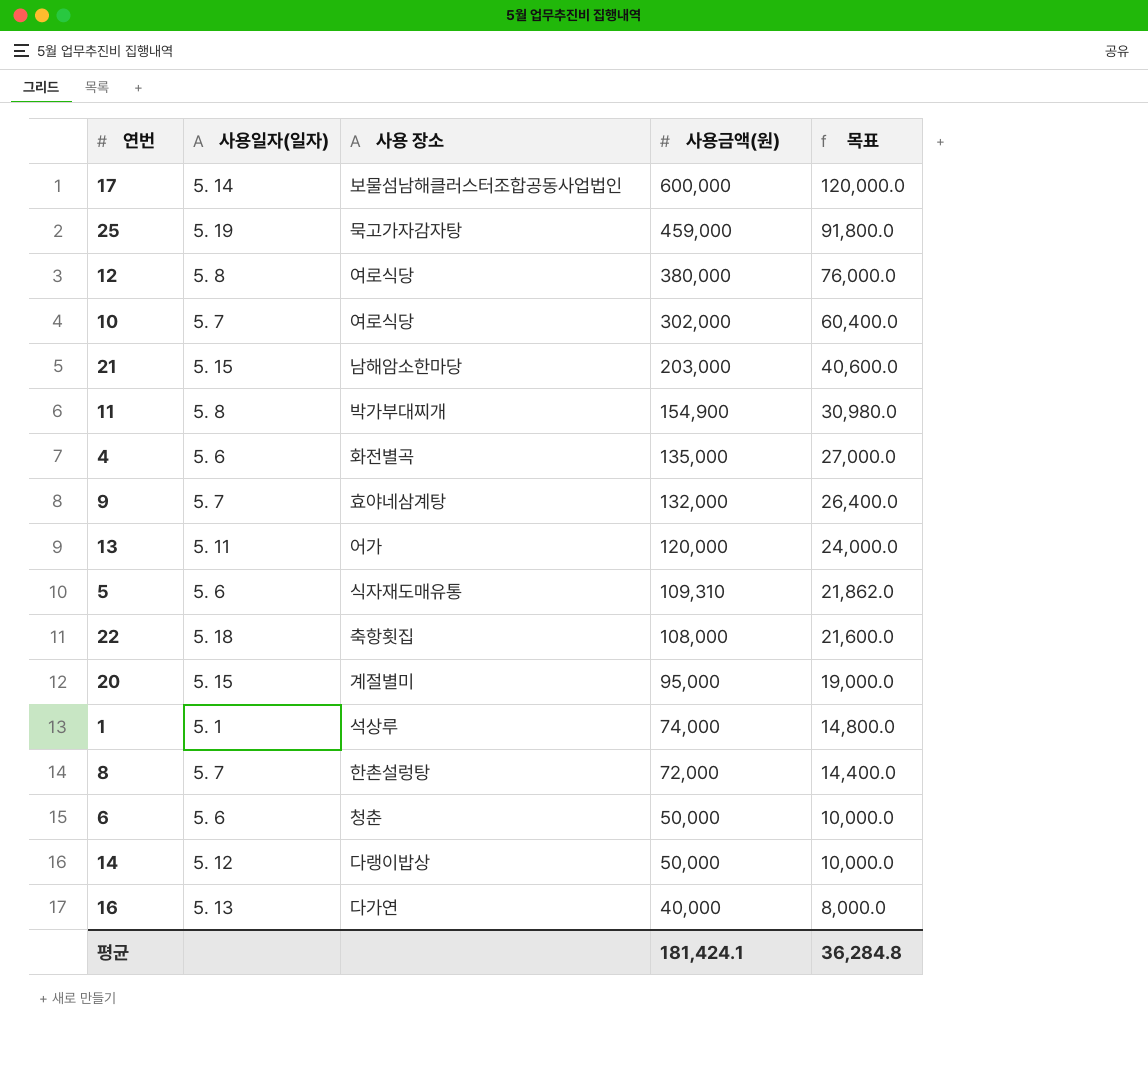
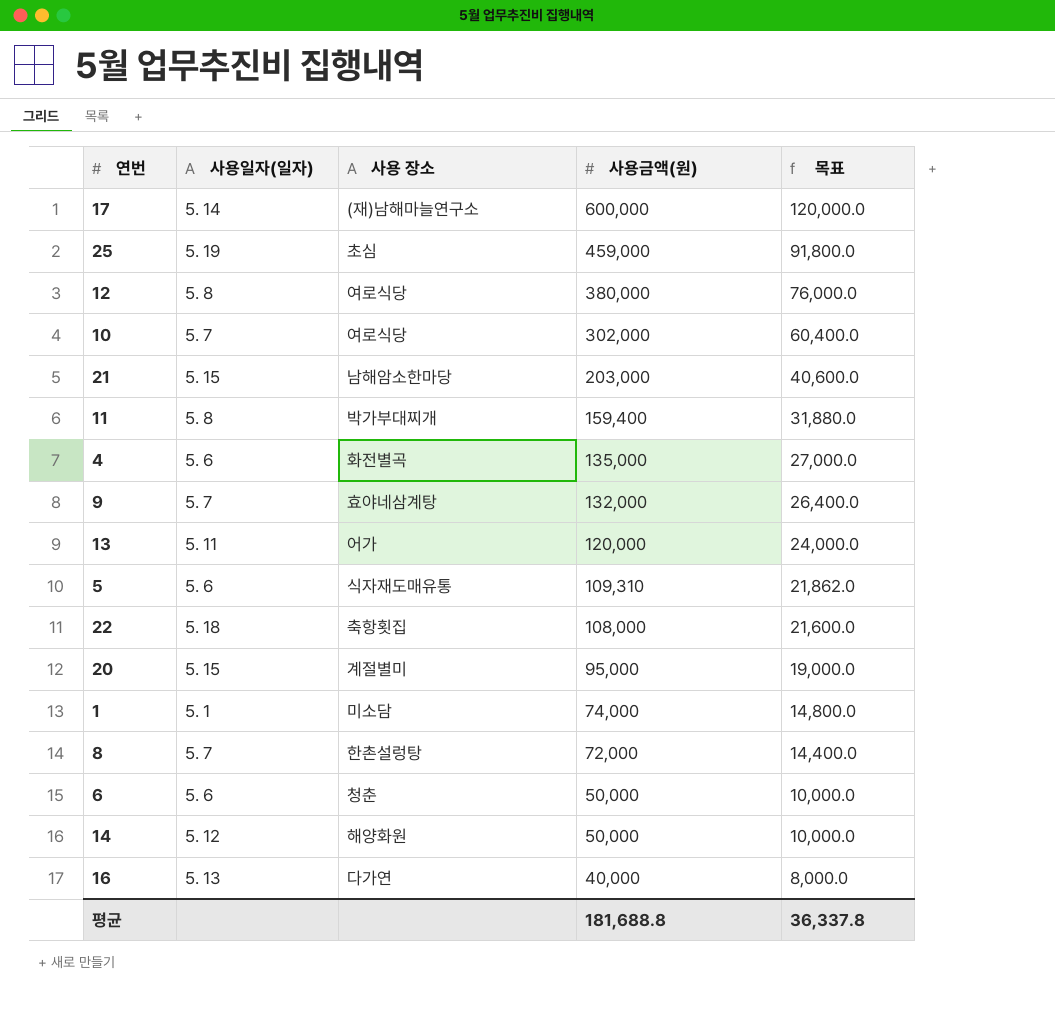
17 | 사용 장소: 보물섬남해클러스터조합공동사업법인 -> (재)남해마늘연구소
25 | 사용 장소: 묵고가자감자탕 -> 초심
11 | 사용금액(원): 154,900 -> 159,400
11 | 목표: 30,980.0 -> 31,880.0
1 | 사용 장소: 석상루 -> 미소담
14 | 사용 장소: 다랭이밥상 -> 해양화원
평균 | 사용금액(원): 181,424.1 -> 181,688.8
평균 | 목표: 36,284.8 -> 36,337.8

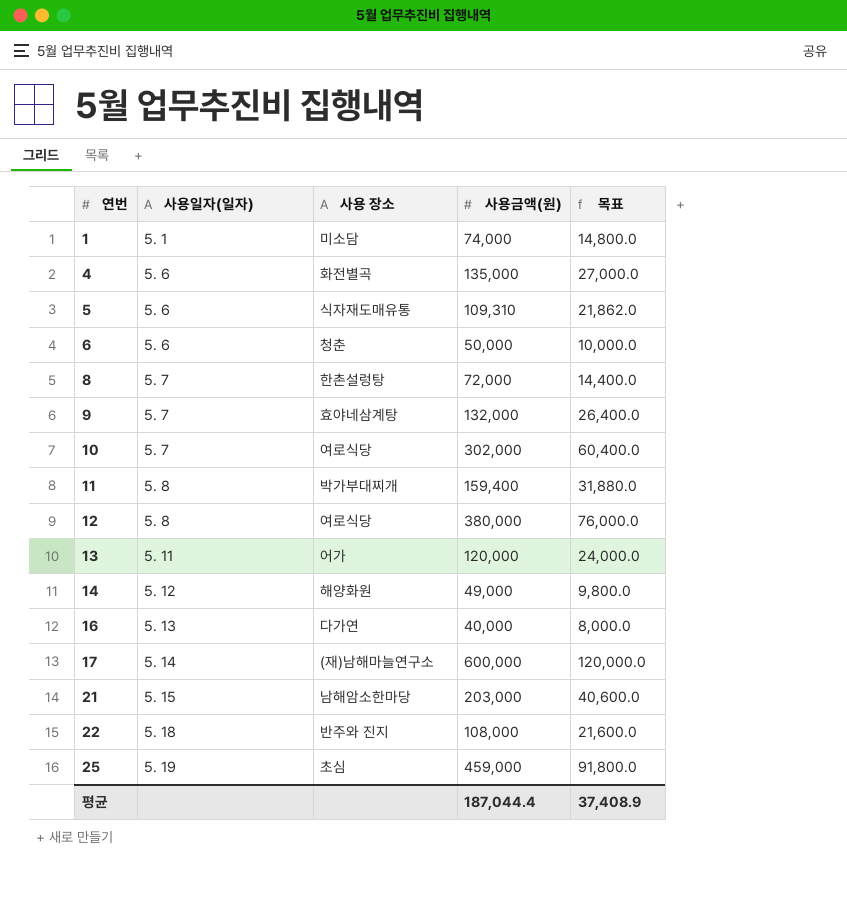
row order: 사용금액(원) descending -> 연번 ascending
row 20: 5. 15 | 계절별미 | 95,000 | 19,000.0 -> none
14 | 사용금액(원): 50,000 -> 49,000
14 | 목표: 10,000.0 -> 9,800.0
22 | 사용 장소: 축항횟집 -> 반주와 진지
평균 | 사용금액(원): 181,688.8 -> 187,044.4
평균 | 목표: 36,337.8 -> 37,408.9

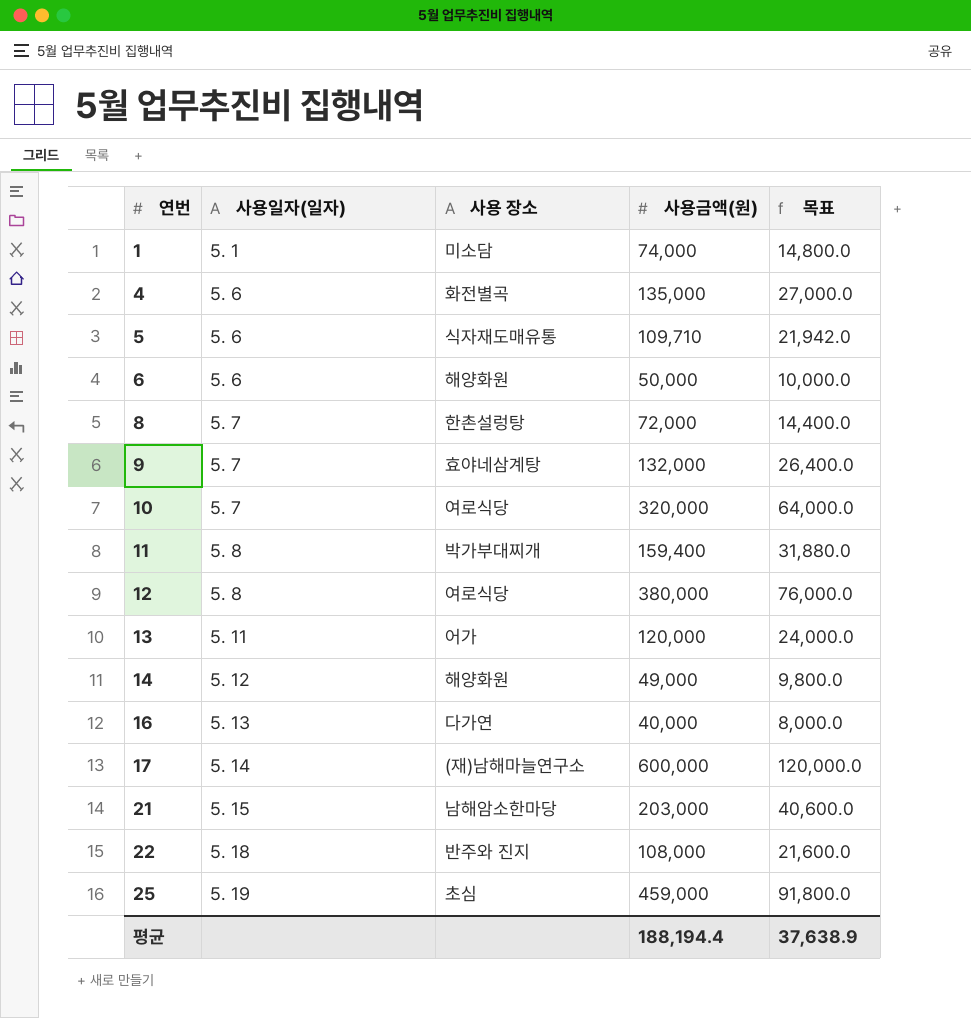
5 | 사용금액(원): 109,310 -> 109,710
5 | 목표: 21,862.0 -> 21,942.0
6 | 사용 장소: 청춘 -> 해양화원
10 | 사용금액(원): 302,000 -> 320,000
10 | 목표: 60,400.0 -> 64,000.0
평균 | 사용금액(원): 187,044.4 -> 188,194.4
평균 | 목표: 37,408.9 -> 37,638.9

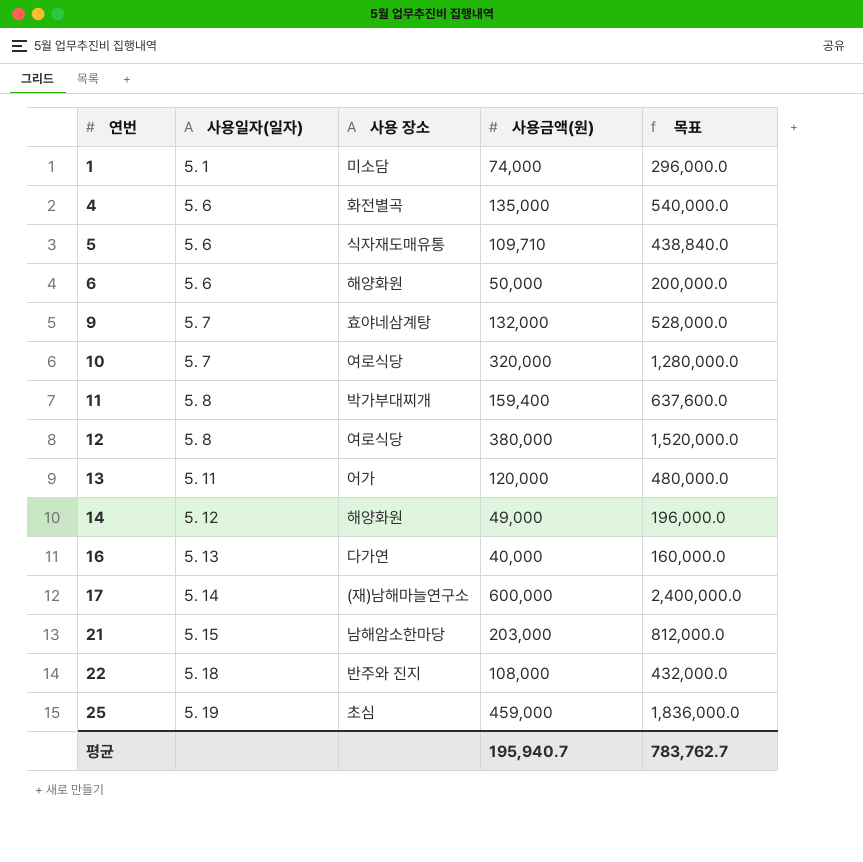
column 목표 | formula: [사용금액(원)] * 0.2 -> [사용금액(원)] * 4
row 8: 5. 7 | 한촌설렁탕 | 72,000 | 14,400.0 -> none
평균 | 사용금액(원): 188,194.4 -> 195,940.7
평균 | 목표: 37,638.9 -> 783,762.7

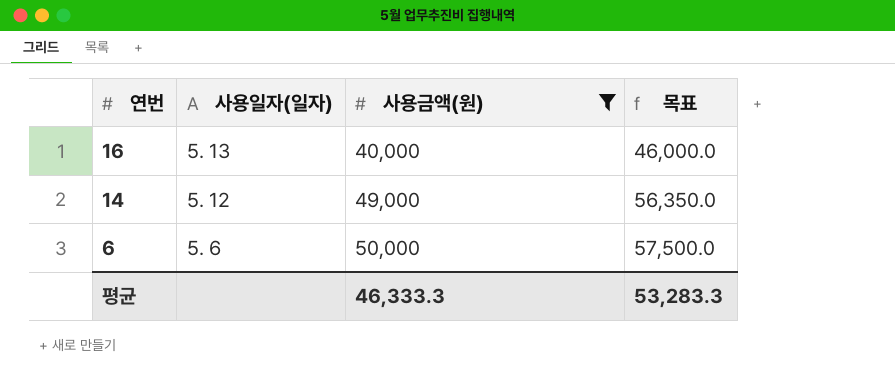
filter: none -> 사용금액(원) <= 50,000
row order: 연번 ascending -> 연번 descending
column 사용 장소 | position: 3 -> none
column 목표 | formula: [사용금액(원)] * 4 -> [사용금액(원)] * 1.15
평균 | 사용금액(원): 195,940.7 -> 46,333.3
평균 | 목표: 783,762.7 -> 53,283.3

